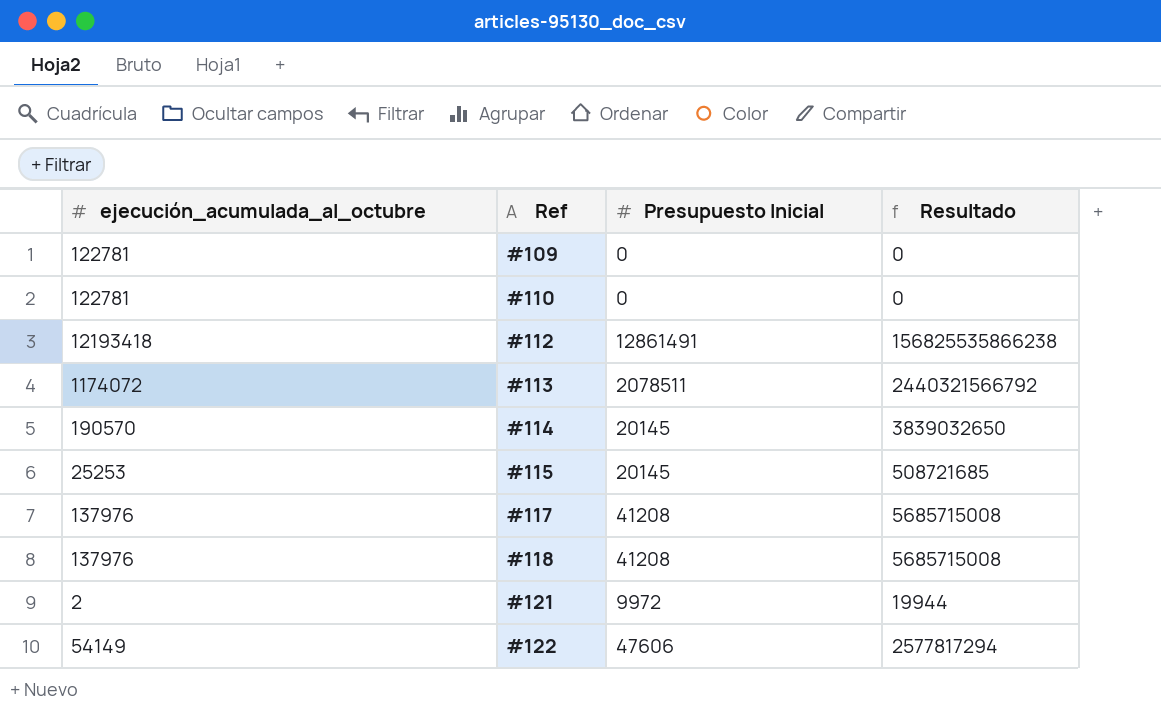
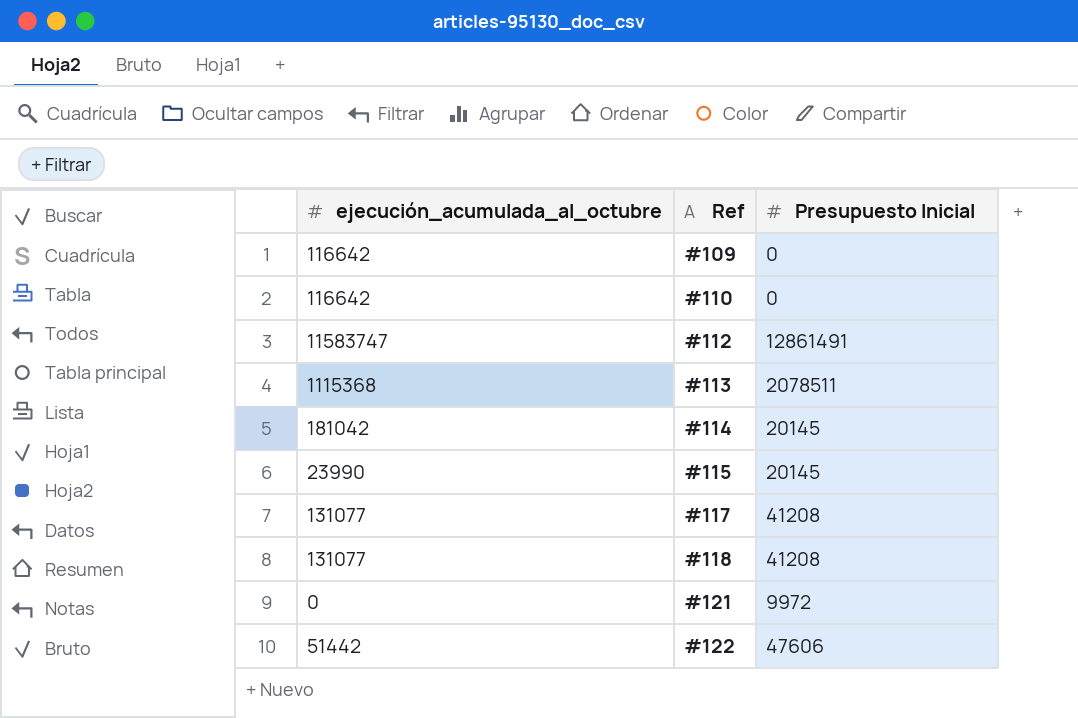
column Resultado | formula: [ejecución_acumulada_al_octubre] * [Presupuesto Inicial] -> none
#109 | ejecución_acumulada_al_octubre: 122781 -> 116642
#110 | ejecución_acumulada_al_octubre: 122781 -> 116642
#112 | ejecución_acumulada_al_octubre: 12193418 -> 11583747
#113 | ejecución_acumulada_al_octubre: 1174072 -> 1115368
#114 | ejecución_acumulada_al_octubre: 190570 -> 181042
#115 | ejecución_acumulada_al_octubre: 25253 -> 23990
#117 | ejecución_acumulada_al_octubre: 137976 -> 131077
#118 | ejecución_acumulada_al_octubre: 137976 -> 131077
#121 | ejecución_acumulada_al_octubre: 2 -> 0
#122 | ejecución_acumulada_al_octubre: 54149 -> 51442

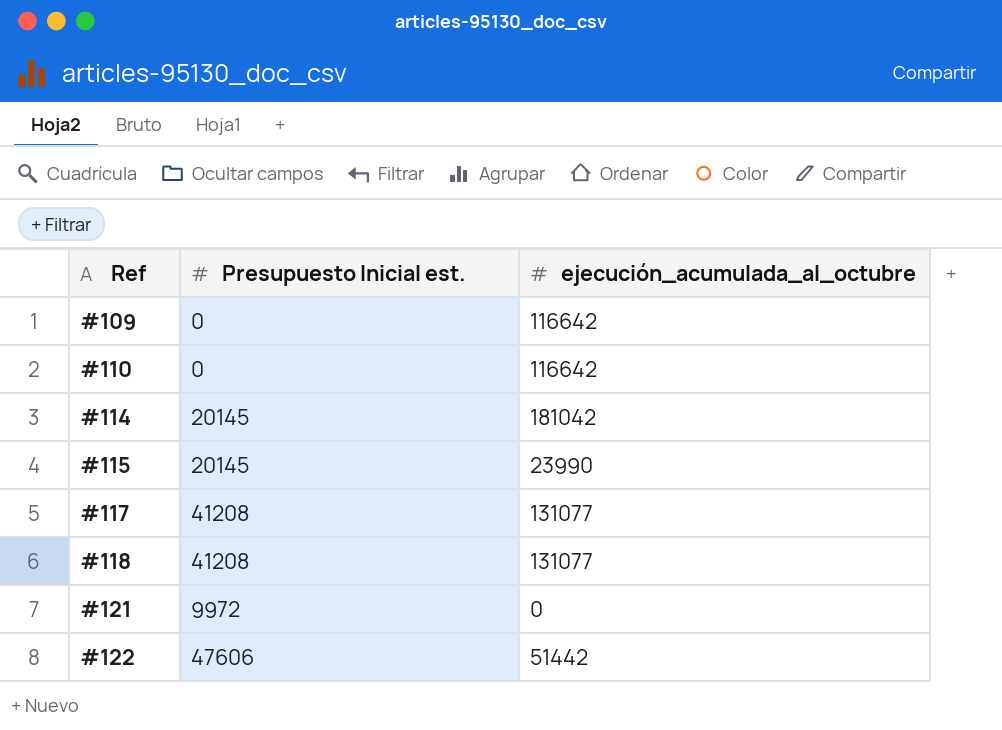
column name: Presupuesto Inicial -> Presupuesto Inicial est.
column ejecución_acumulada_al_octubre | position: 1 -> 3
row #112: 11583747 | 12861491 -> none
row #113: 1115368 | 2078511 -> none

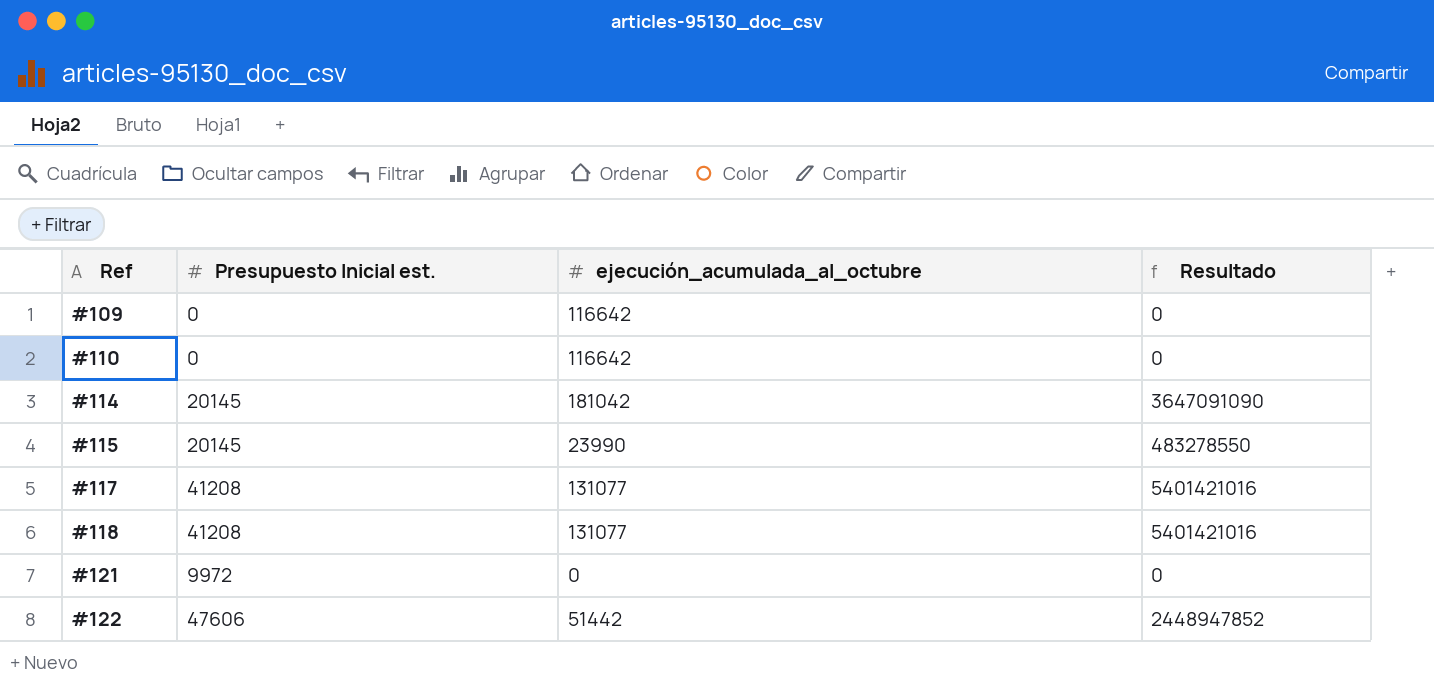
column Resultado | formula: none -> [Presupuesto Inicial est.] * [ejecución_acumulada_al_octubre]

